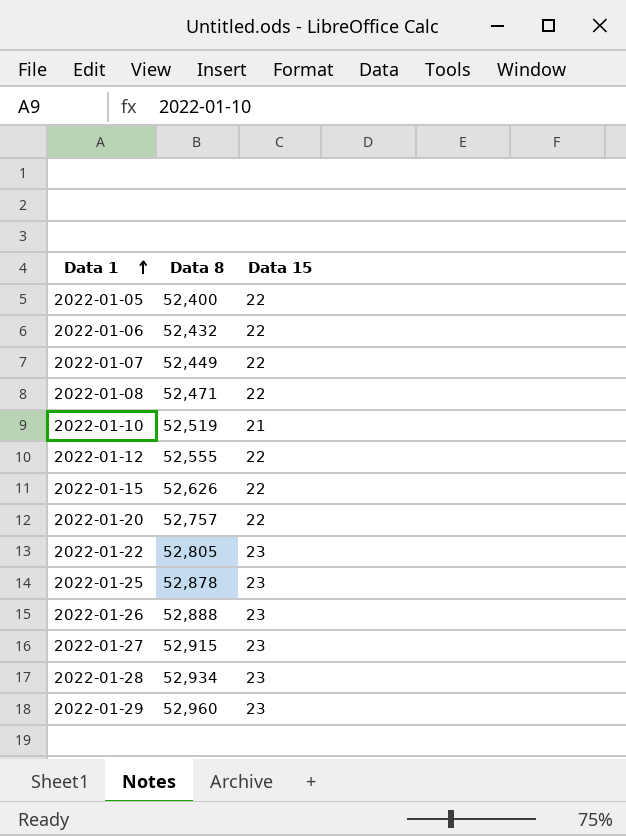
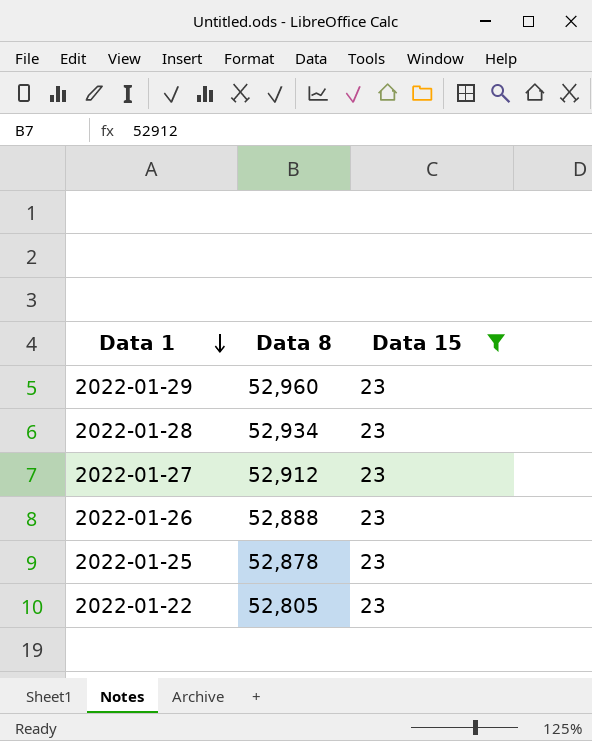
filter: none -> Data 15 = 23
row order: Data 1 ascending -> Data 1 descending
2022-01-27 | Data 8: 52,915 -> 52,912

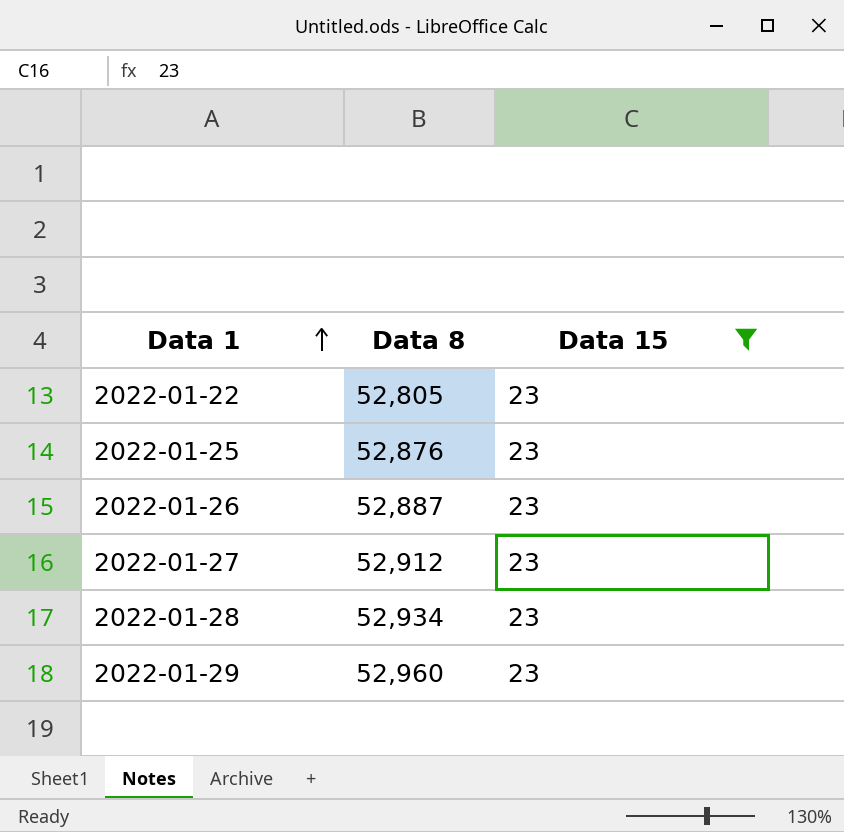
row order: Data 1 descending -> Data 1 ascending
2022-01-25 | Data 8: 52,878 -> 52,876
2022-01-26 | Data 8: 52,888 -> 52,887

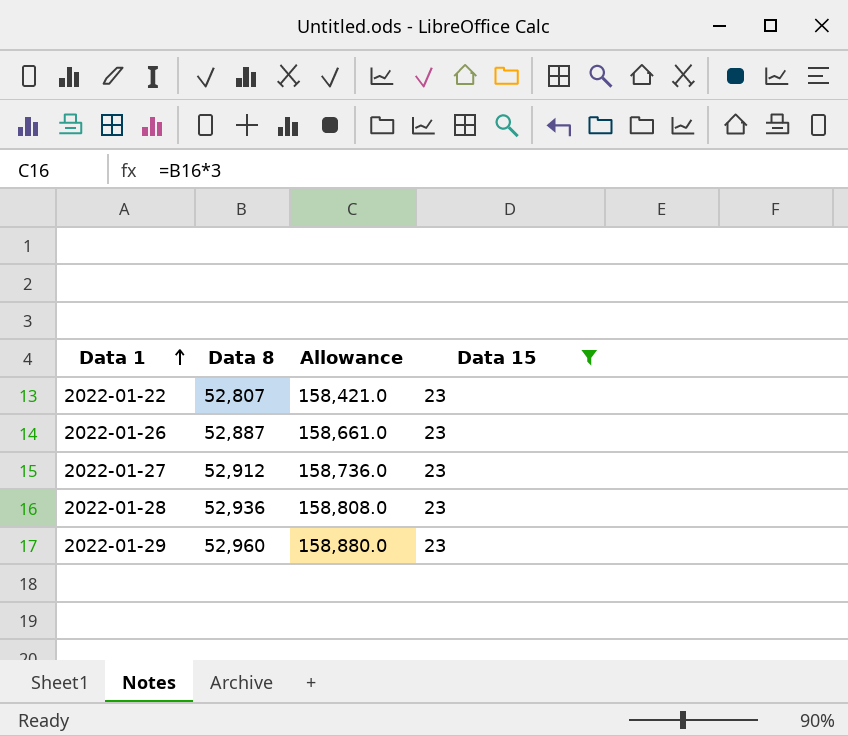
column Allowance | formula: none -> [Data 8] * 3
row 2022-01-25: 52,876 | 23 -> none
2022-01-22 | Data 8: 52,805 -> 52,807
2022-01-28 | Data 8: 52,934 -> 52,936

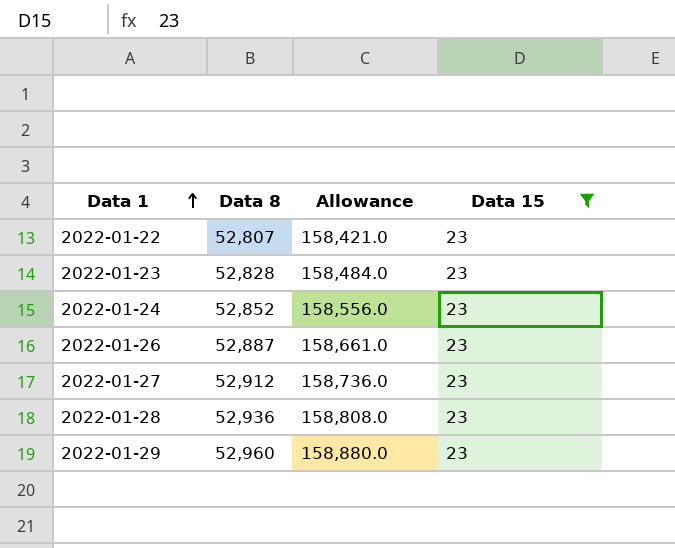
row 2022-01-23: none -> 52,828 | 158,484.0 | 23
row 2022-01-24: none -> 52,852 | 158,556.0 | 23

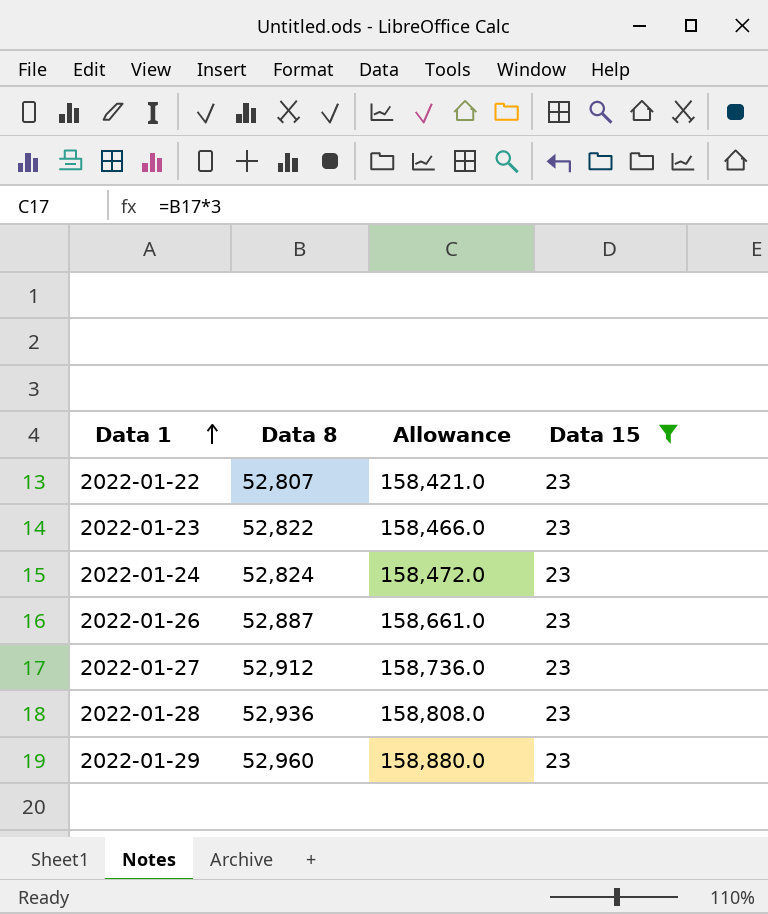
2022-01-23 | Data 8: 52,828 -> 52,822
2022-01-23 | Allowance: 158,484.0 -> 158,466.0
2022-01-24 | Data 8: 52,852 -> 52,824
2022-01-24 | Allowance: 158,556.0 -> 158,472.0

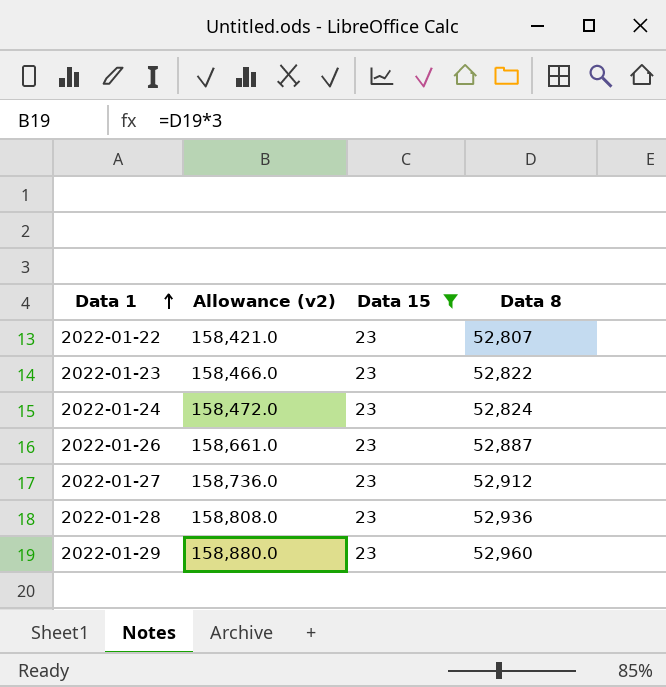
column name: Allowance -> Allowance (v2)
column Data 8 | position: 2 -> 4

